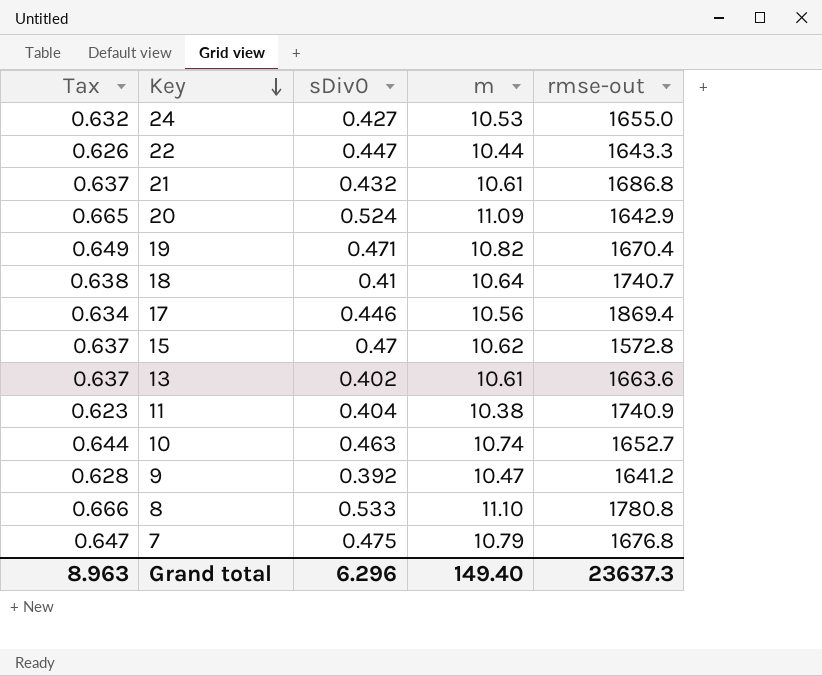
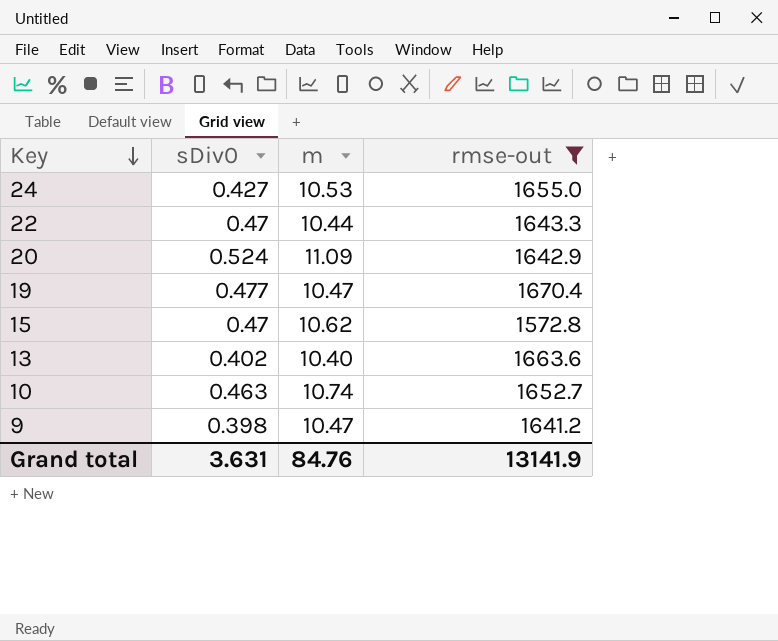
filter: none -> rmse-out <= 1670.4
column Tax | formula: [m] * 0.06 -> none
22 | sDiv0: 0.447 -> 0.47
19 | sDiv0: 0.471 -> 0.477
19 | m: 10.82 -> 10.47
13 | m: 10.61 -> 10.40
9 | sDiv0: 0.392 -> 0.398
Grand total | sDiv0: 6.296 -> 3.631
Grand total | m: 149.40 -> 84.76
Grand total | rmse-out: 23637.3 -> 13141.9

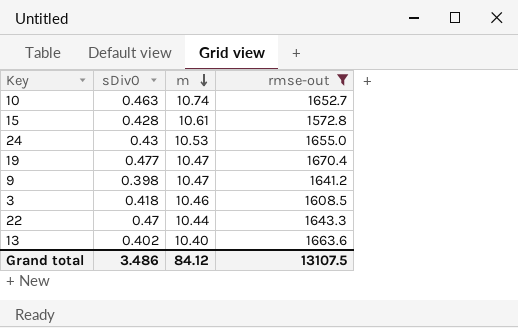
row order: Key descending -> m descending
row 20: 0.524 | 11.09 | 1642.9 -> none
15 | sDiv0: 0.47 -> 0.428
15 | m: 10.62 -> 10.61
24 | sDiv0: 0.427 -> 0.43
row 3: none -> 0.418 | 10.46 | 1608.5
Grand total | sDiv0: 3.631 -> 3.486
Grand total | m: 84.76 -> 84.12
Grand total | rmse-out: 13141.9 -> 13107.5

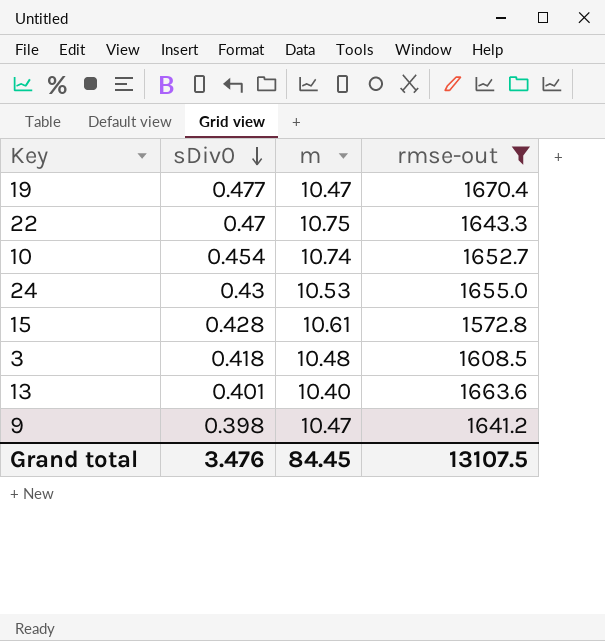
row order: m descending -> sDiv0 descending
22 | m: 10.44 -> 10.75
10 | sDiv0: 0.463 -> 0.454
3 | m: 10.46 -> 10.48
13 | sDiv0: 0.402 -> 0.401
Grand total | sDiv0: 3.486 -> 3.476
Grand total | m: 84.12 -> 84.45

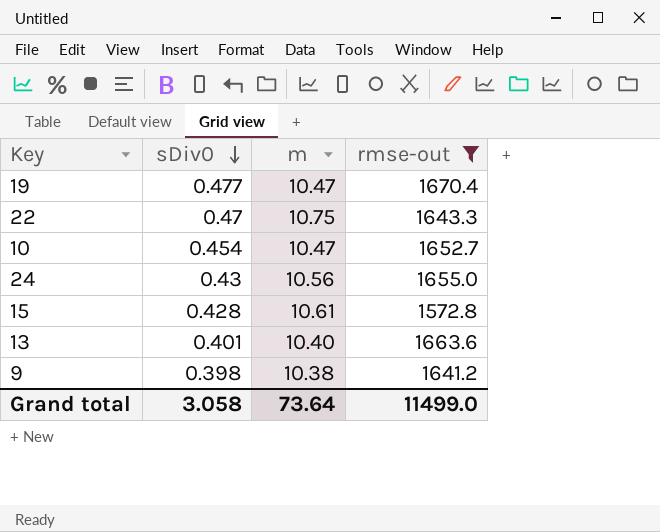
row 3: 0.418 | 10.48 | 1608.5 -> none
10 | m: 10.74 -> 10.47
24 | m: 10.53 -> 10.56
9 | m: 10.47 -> 10.38
Grand total | sDiv0: 3.476 -> 3.058
Grand total | m: 84.45 -> 73.64
Grand total | rmse-out: 13107.5 -> 11499.0

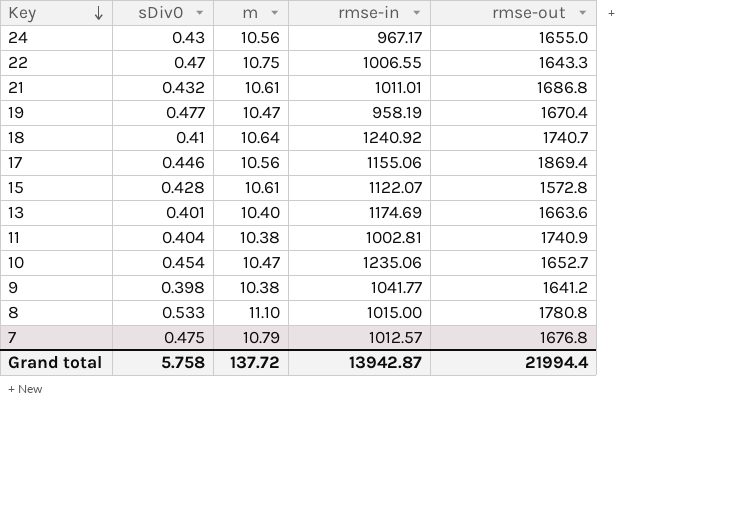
filter: rmse-out <= 1670.4 -> none
row order: sDiv0 descending -> Key descending
column rmse-in | position: none -> 4
Grand total | sDiv0: 3.058 -> 5.758
Grand total | m: 73.64 -> 137.72
Grand total | rmse-out: 11499.0 -> 21994.4

